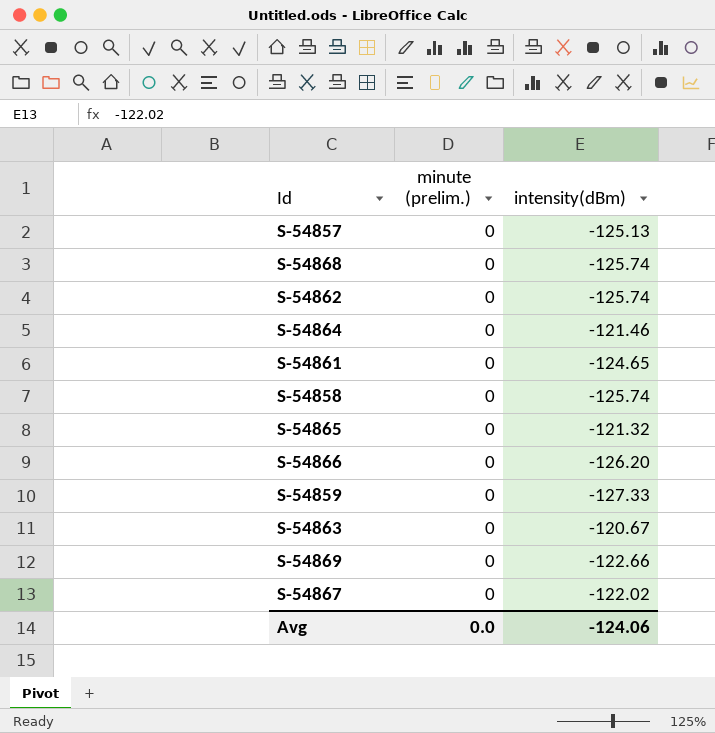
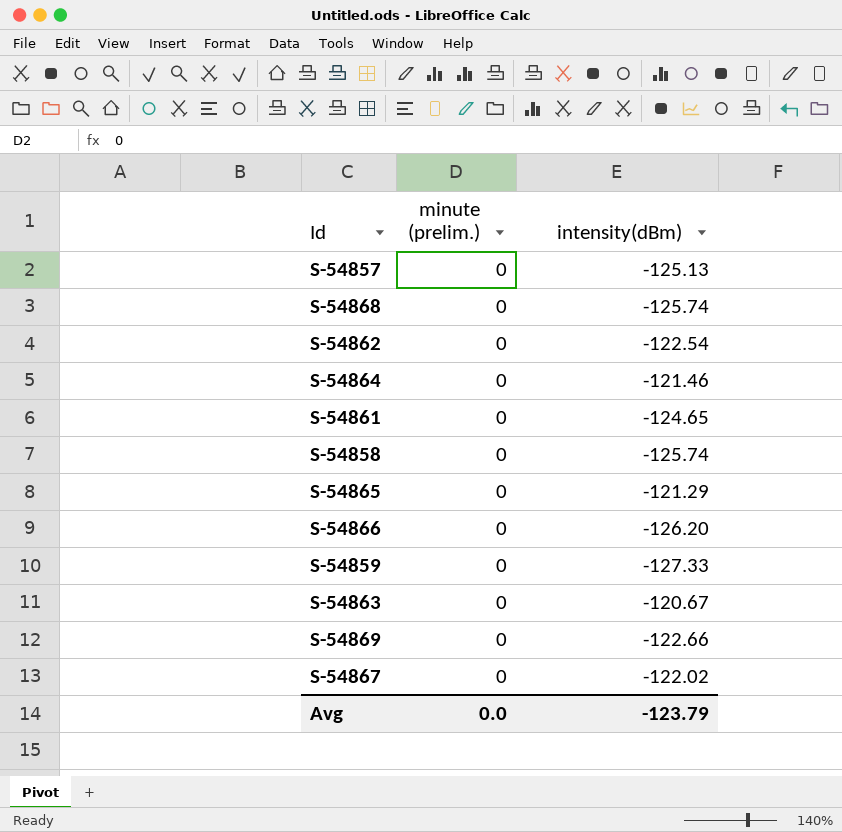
S-54862 | intensity(dBm): -125.74 -> -122.54
S-54865 | intensity(dBm): -121.32 -> -121.29
Avg | intensity(dBm): -124.06 -> -123.79

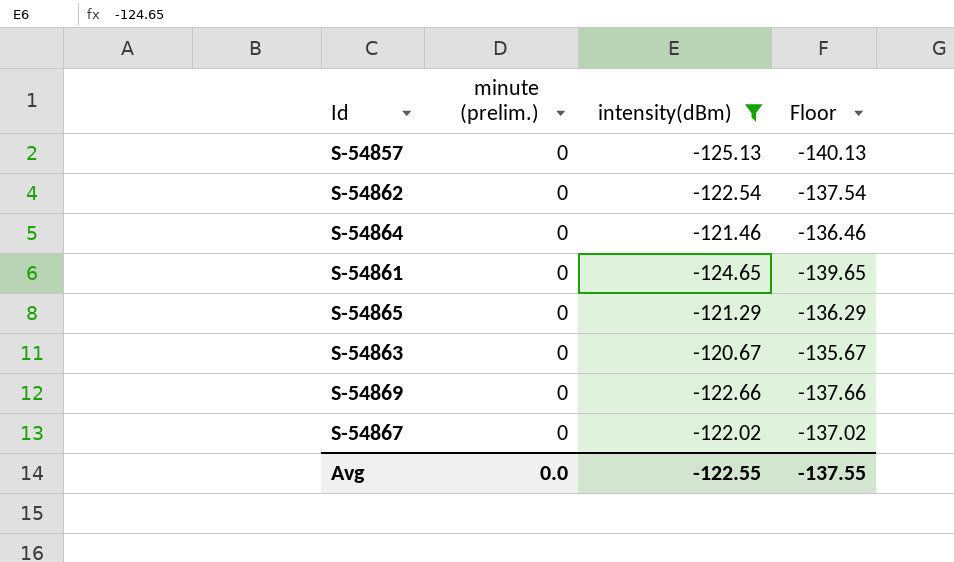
filter: none -> intensity(dBm) >= -125.13
column Floor | formula: none -> [intensity(dBm)] - 15
Avg | intensity(dBm): -123.79 -> -122.55

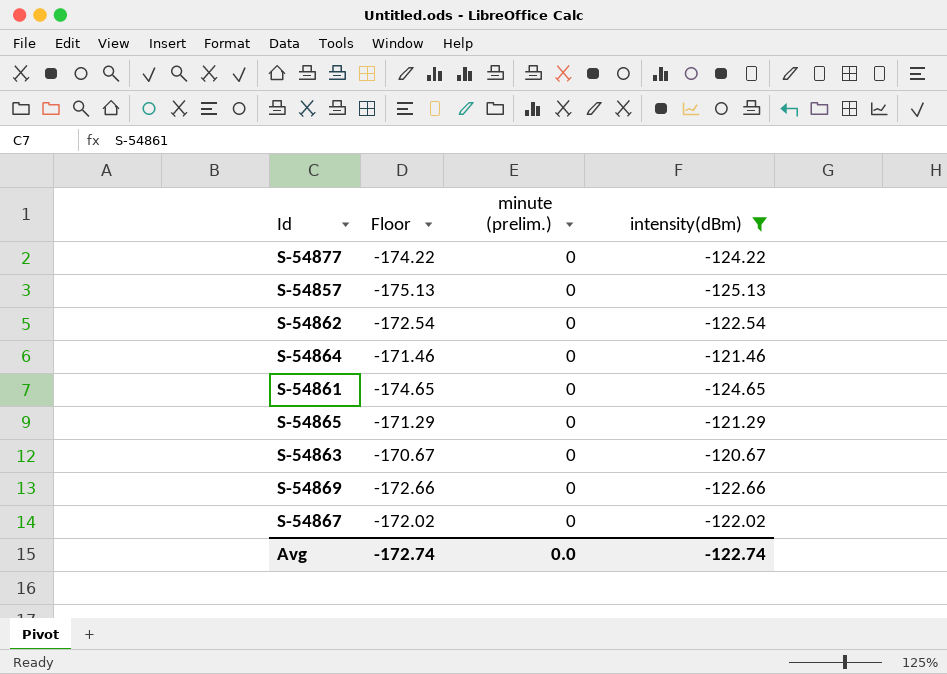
column Floor | formula: [intensity(dBm)] - 15 -> [intensity(dBm)] - 50
column Floor | position: 4 -> 2
row S-54877: none -> -174.22 | 0 | -124.22
Avg | Floor: -137.55 -> -172.74
Avg | intensity(dBm): -122.55 -> -122.74

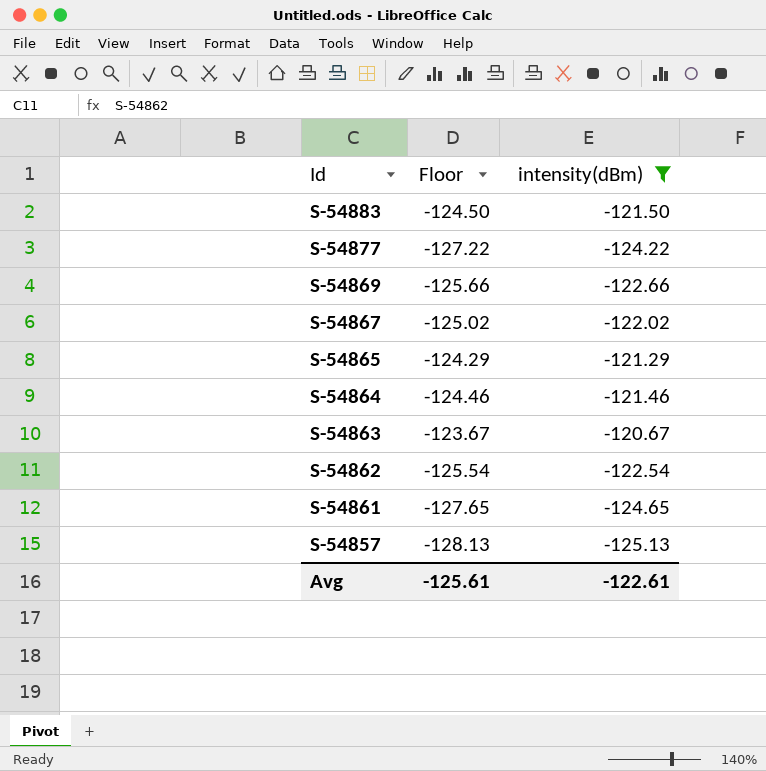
row order: none -> Id descending
column minute (prelim.) | position: 3 -> none
column Floor | formula: [intensity(dBm)] - 50 -> [intensity(dBm)] - 3
row S-54883: none -> -124.50 | -121.50
Avg | Floor: -172.74 -> -125.61
Avg | intensity(dBm): -122.74 -> -122.61

